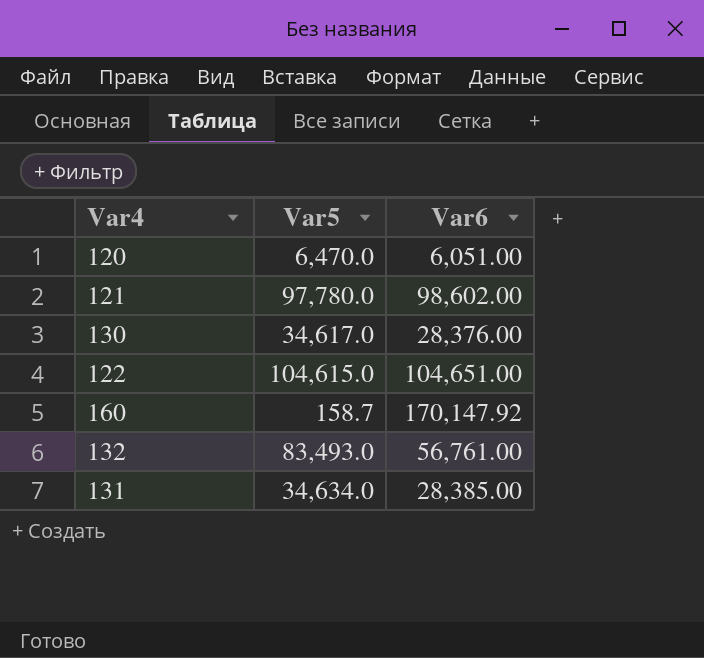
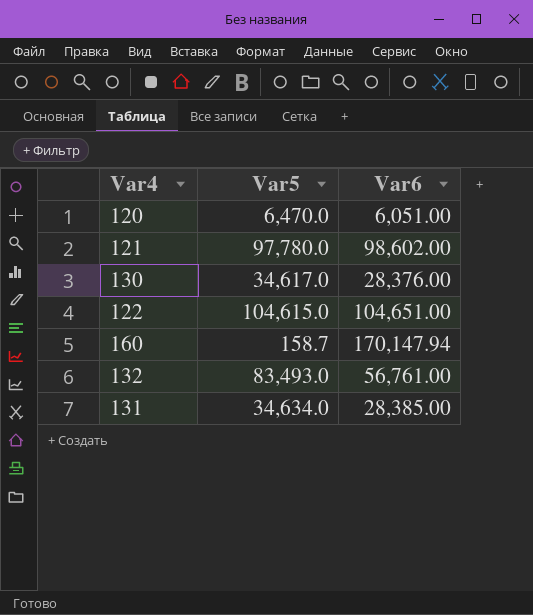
160 | Var6: 170,147.92 -> 170,147.94

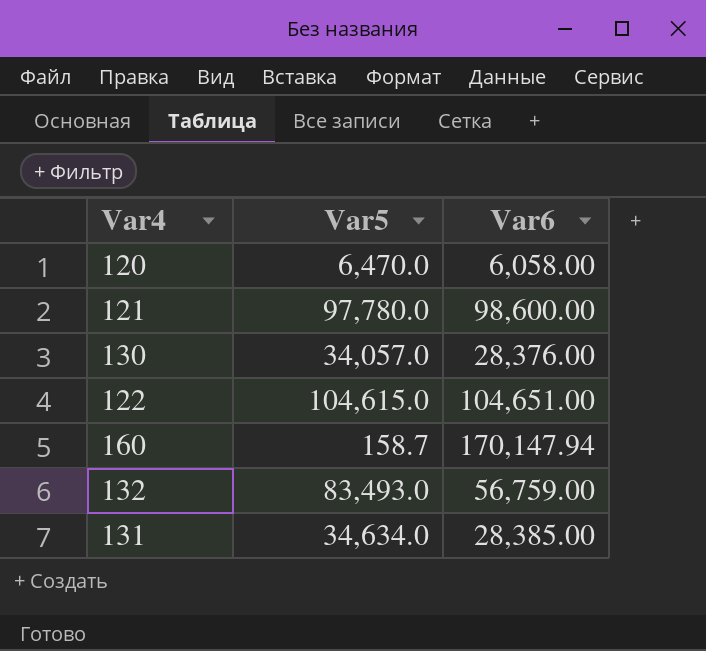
120 | Var6: 6,051.00 -> 6,058.00
121 | Var6: 98,602.00 -> 98,600.00
130 | Var5: 34,617.0 -> 34,057.0
132 | Var6: 56,761.00 -> 56,759.00

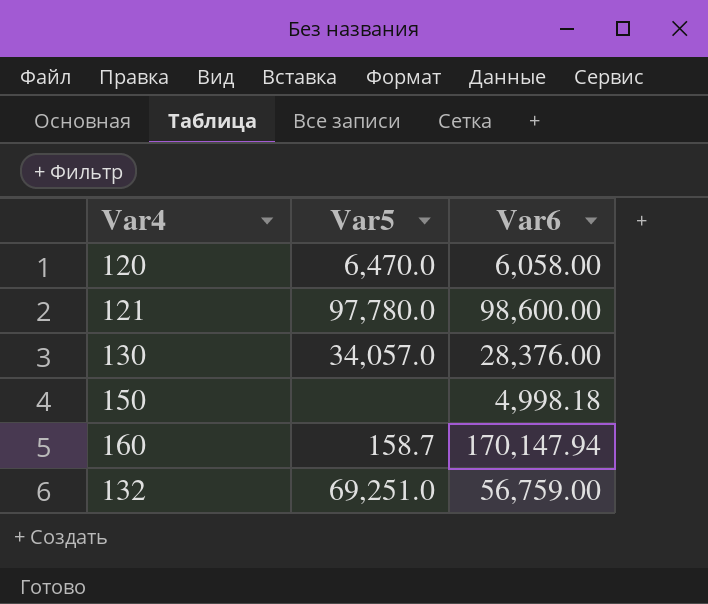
row 122: 104,615.0 | 104,651.00 -> none
row 131: 34,634.0 | 28,385.00 -> none
row 150: none -> none | 4,998.18
132 | Var5: 83,493.0 -> 69,251.0

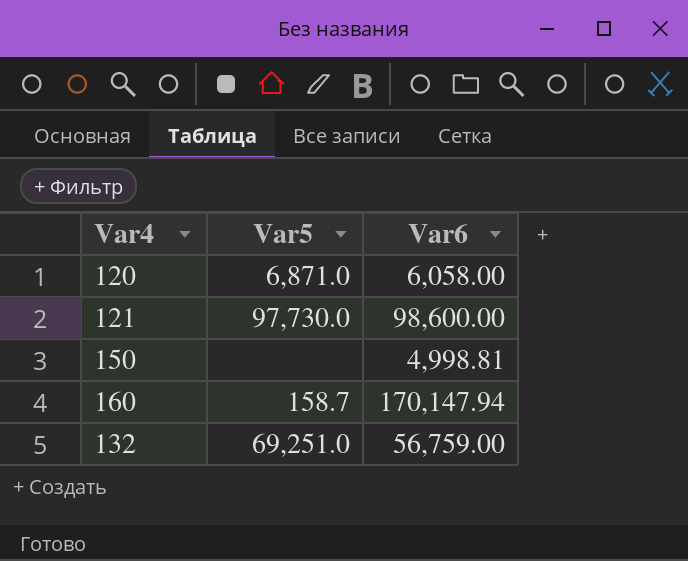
row 130: 34,057.0 | 28,376.00 -> none
120 | Var5: 6,470.0 -> 6,871.0
121 | Var5: 97,780.0 -> 97,730.0
150 | Var6: 4,998.18 -> 4,998.81

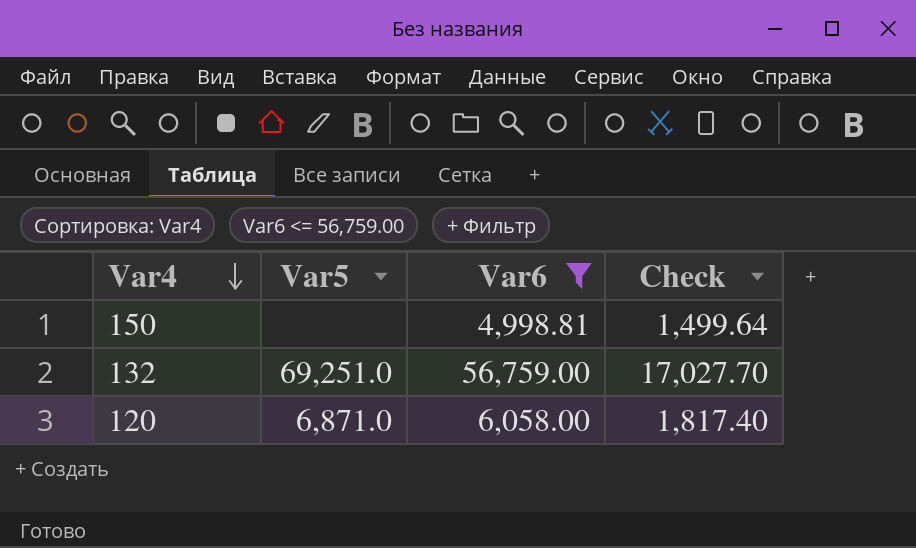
filter: none -> Var6 <= 56,759.00
row order: none -> Var4 descending
column Check | formula: none -> [Var6] * 0.3

